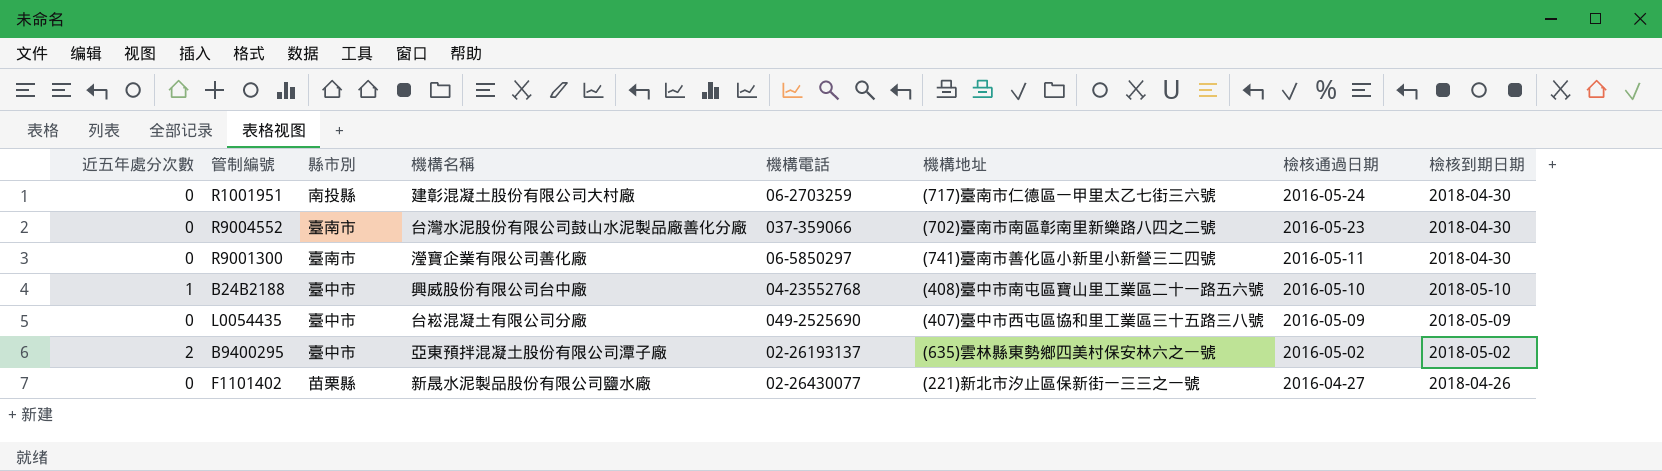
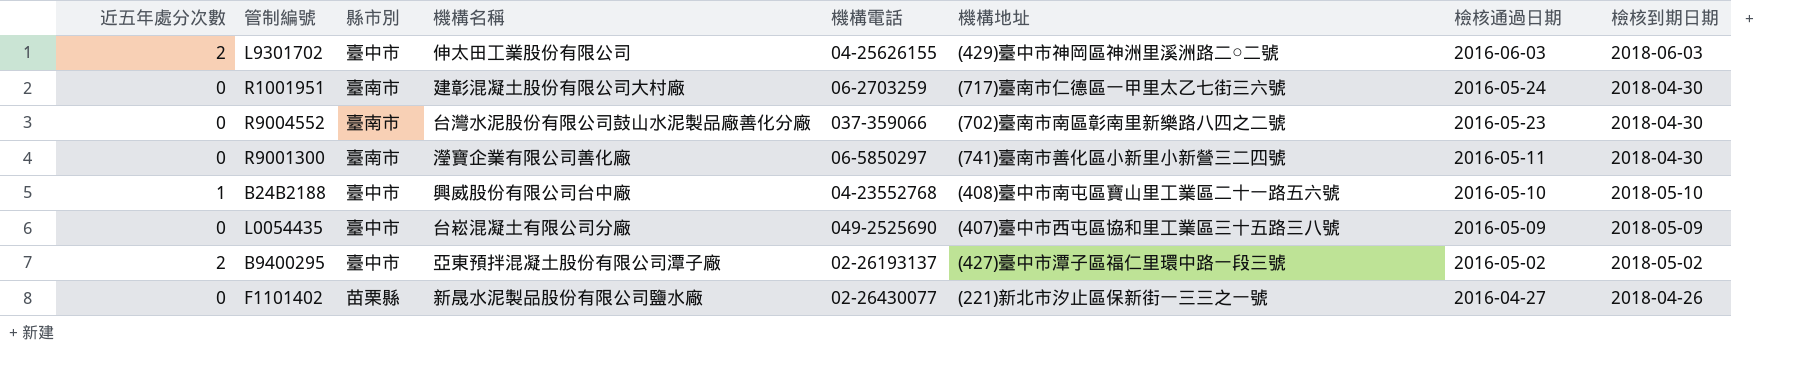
row L9301702: none -> 2 | 臺中市 | 伸太田工業股份有限公司 | 04-25626155 | (429)臺中市神岡區神洲里溪洲路二○二號 | 2016-06-03 | 2018-06-03
R1001951 | 縣市別: 南投縣 -> 臺南市
B9400295 | 機構地址: (635)雲林縣東勢鄉四美村保安林六之一號 -> (427)臺中市潭子區福仁里環中路一段三號

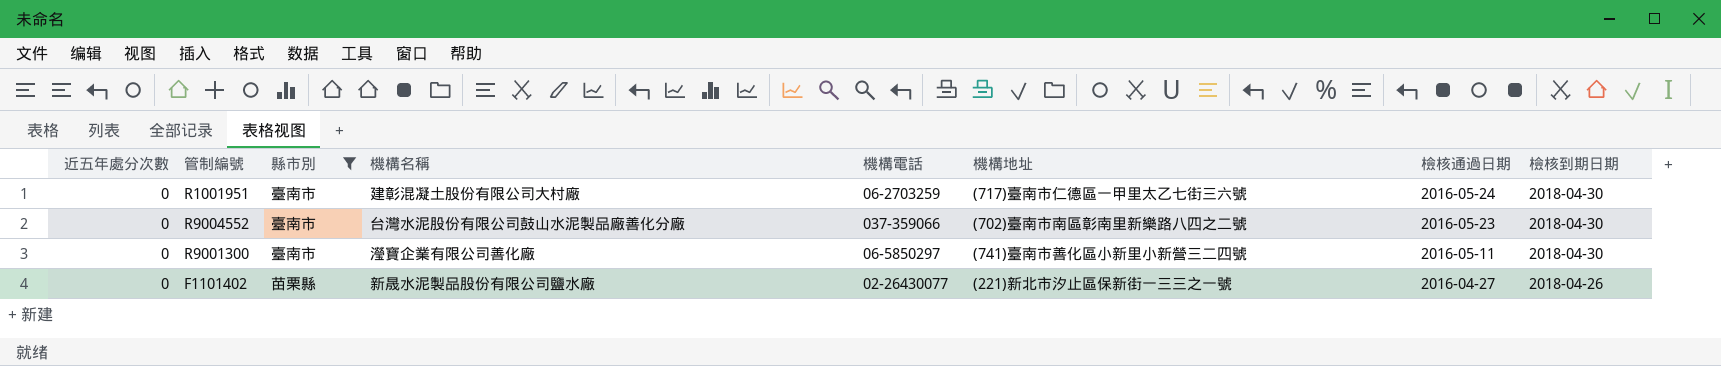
filter: none -> 縣市別 != 臺中市

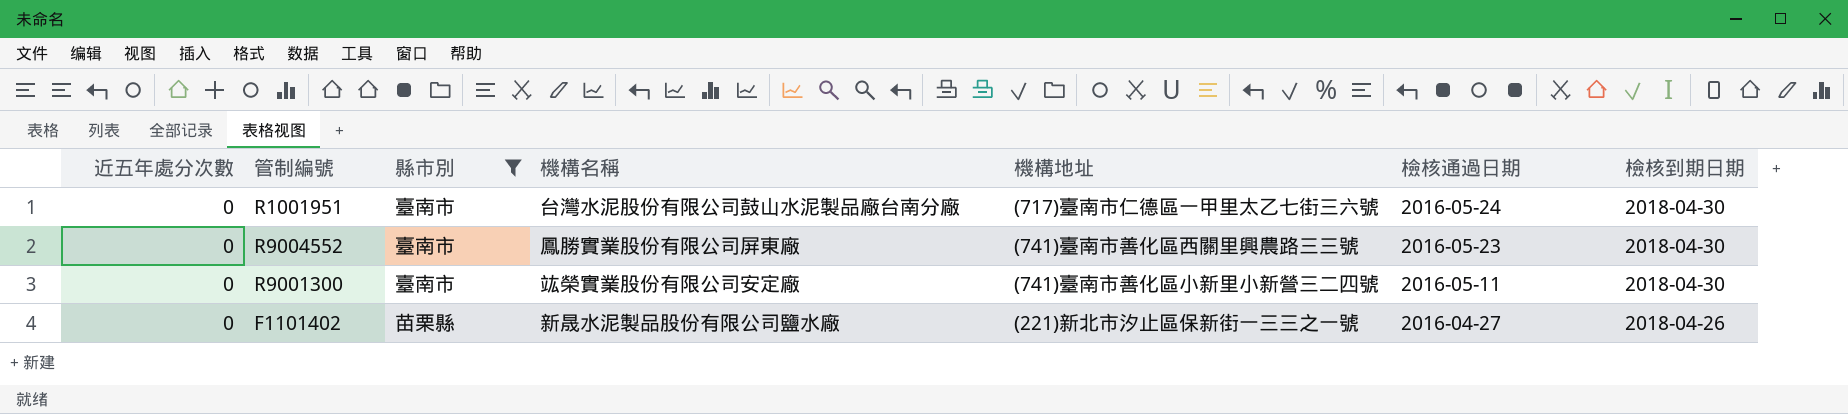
column 機構電話 | position: 5 -> none
R1001951 | 機構名稱: 建彰混凝土股份有限公司大村廠 -> 台灣水泥股份有限公司鼓山水泥製品廠台南分廠
R9004552 | 機構名稱: 台灣水泥股份有限公司鼓山水泥製品廠善化分廠 -> 鳳勝實業股份有限公司屏東廠
R9004552 | 機構地址: (702)臺南市南區彰南里新樂路八四之二號 -> (741)臺南市善化區西關里興農路三三號
R9001300 | 機構名稱: 瀅寶企業有限公司善化廠 -> 竑榮實業股份有限公司安定廠

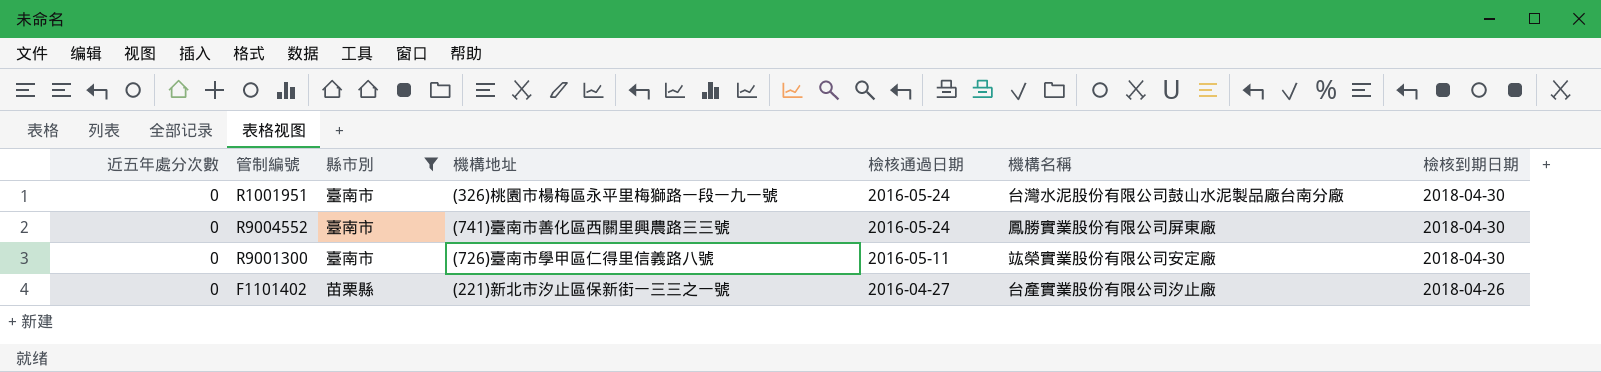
column 機構名稱 | position: 4 -> 6
R1001951 | 機構地址: (717)臺南市仁德區一甲里太乙七街三六號 -> (326)桃園市楊梅區永平里梅獅路一段一九一號
R9004552 | 檢核通過日期: 2016-05-23 -> 2016-05-24
R9001300 | 機構地址: (741)臺南市善化區小新里小新營三二四號 -> (726)臺南市學甲區仁得里信義路八號
F1101402 | 機構名稱: 新晟水泥製品股份有限公司鹽水廠 -> 台產實業股份有限公司汐止廠

